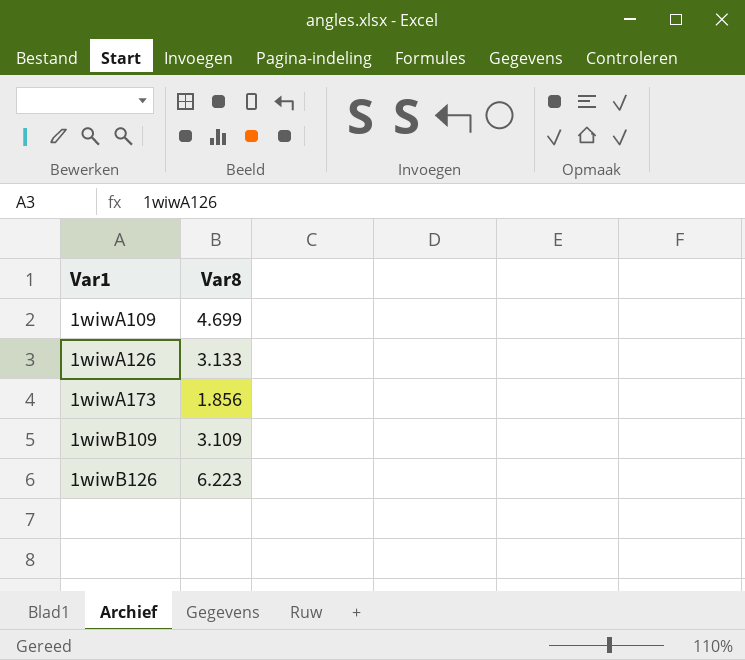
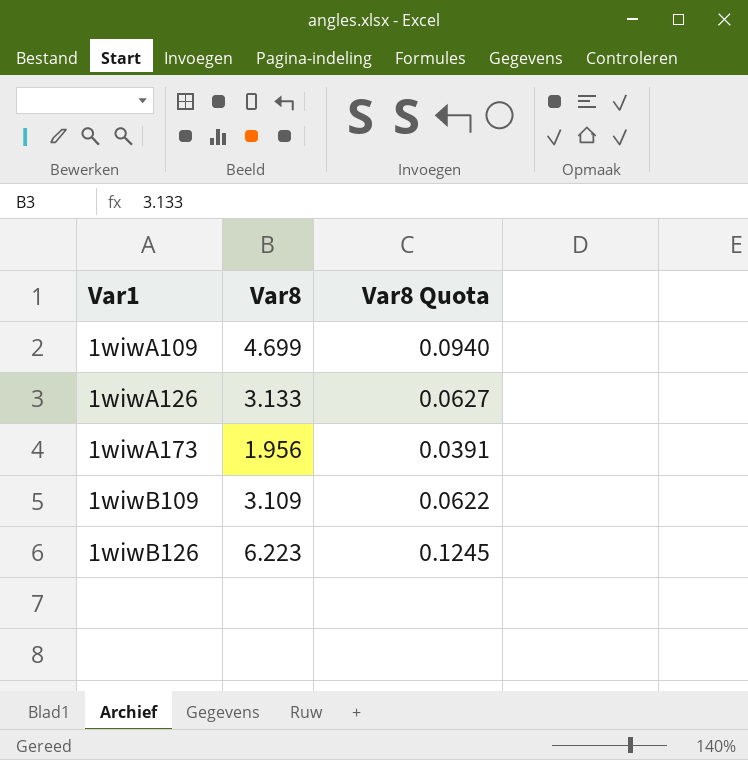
column Var8 Quota | formula: none -> [Var8] * 0.02
1wiwA173 | Var8: 1.856 -> 1.956

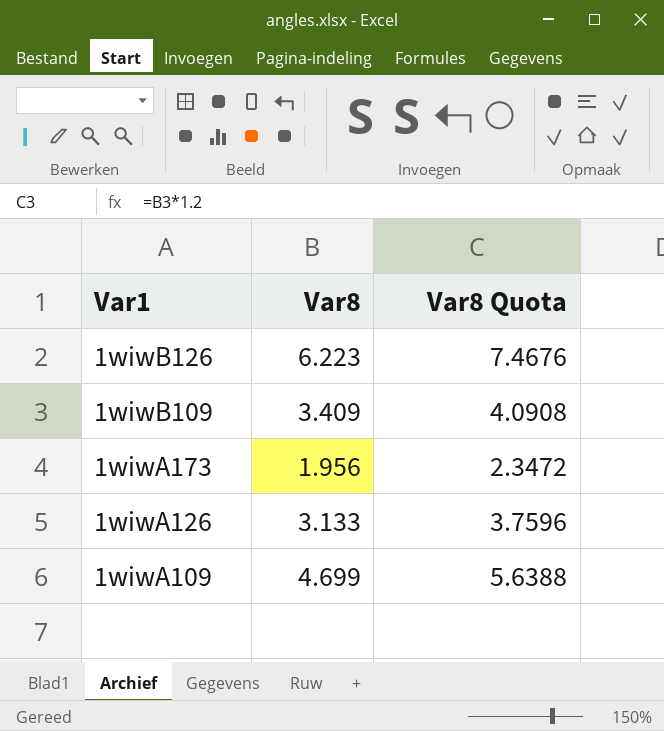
row order: Var1 ascending -> Var1 descending
column Var8 Quota | formula: [Var8] * 0.02 -> [Var8] * 1.2
1wiwB109 | Var8: 3.109 -> 3.409

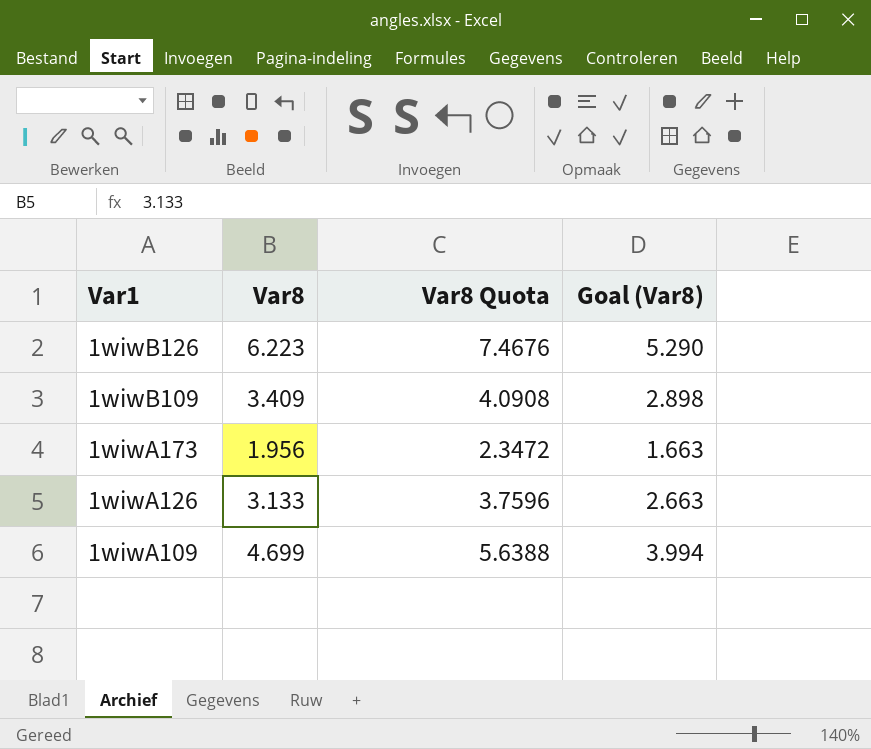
column Goal (Var8) | formula: none -> [Var8] * 0.85

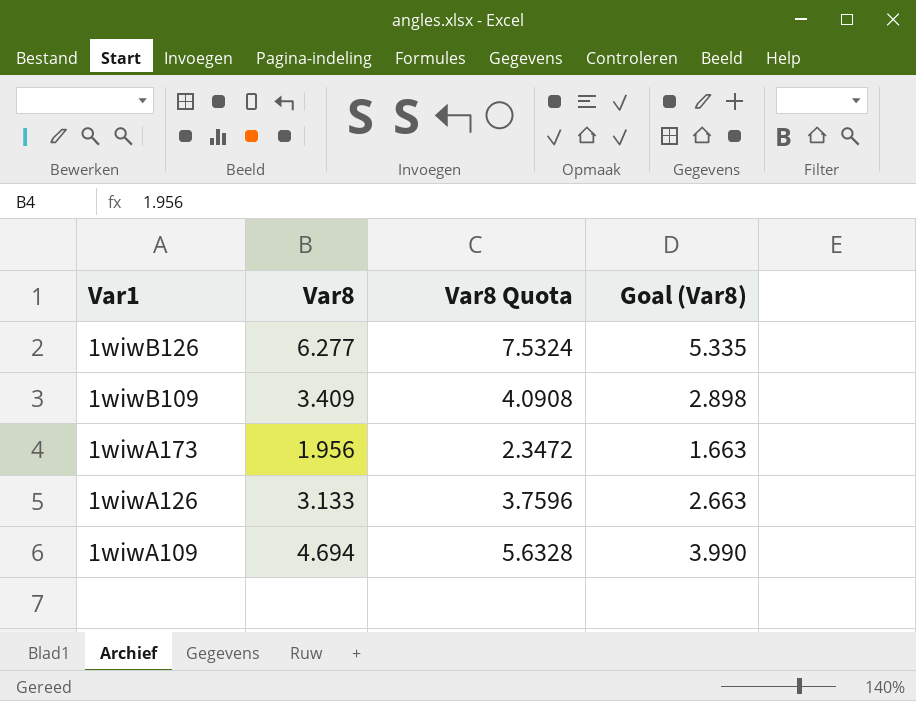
1wiwB126 | Var8: 6.223 -> 6.277
1wiwB126 | Var8 Quota: 7.4676 -> 7.5324
1wiwB126 | Goal (Var8): 5.290 -> 5.335
1wiwA109 | Var8: 4.699 -> 4.694
1wiwA109 | Var8 Quota: 5.6388 -> 5.6328
1wiwA109 | Goal (Var8): 3.994 -> 3.990

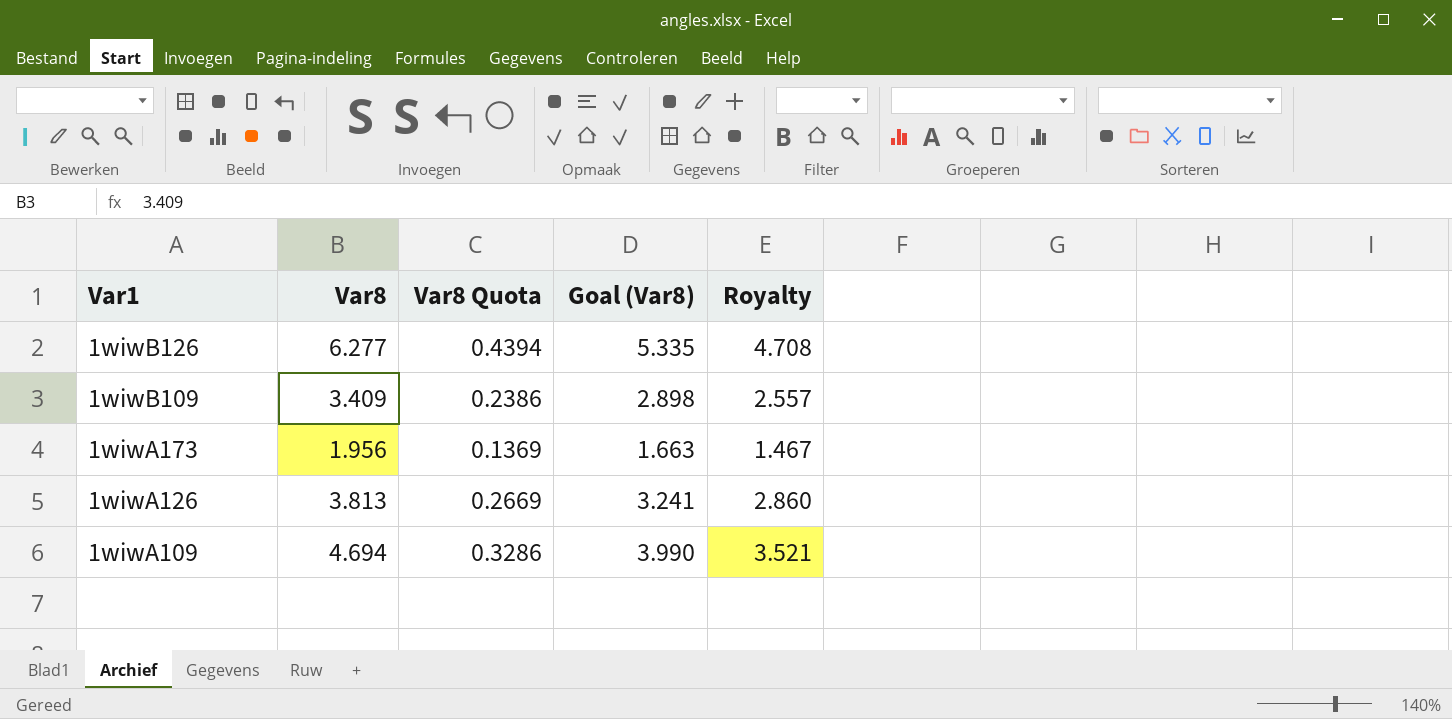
column Var8 Quota | formula: [Var8] * 1.2 -> [Var8] * 0.07
column Royalty | formula: none -> [Var8] * 0.75
1wiwA126 | Var8: 3.133 -> 3.813
1wiwA126 | Goal (Var8): 2.663 -> 3.241

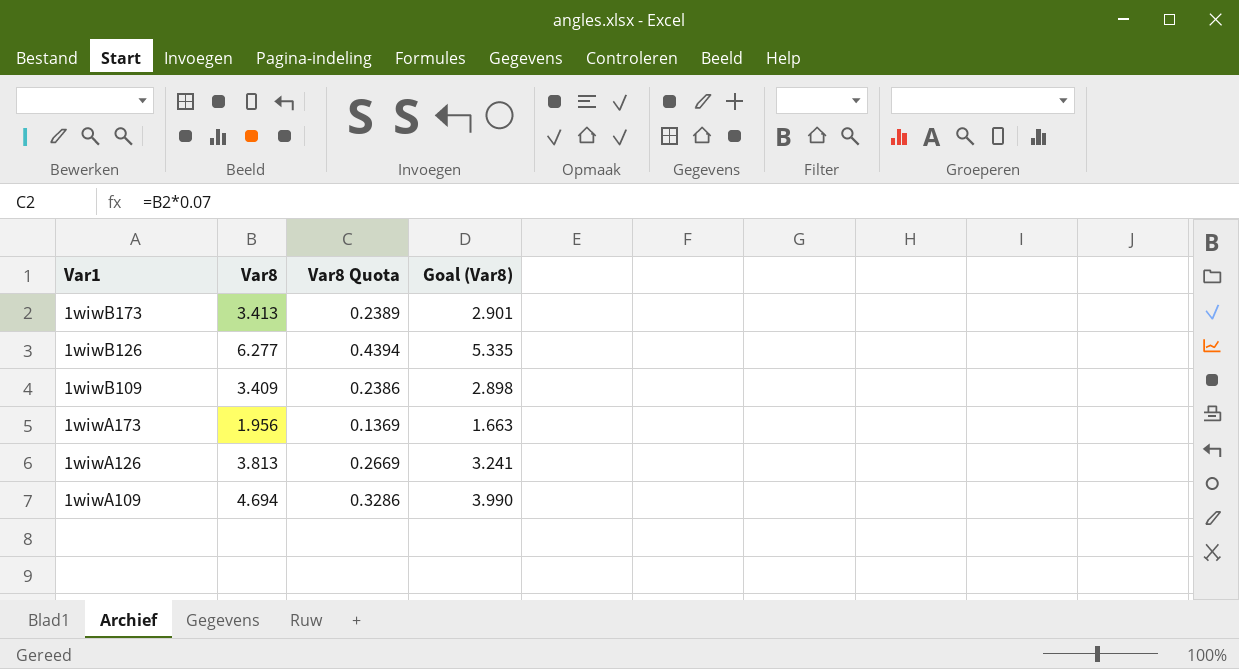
column Royalty | formula: [Var8] * 0.75 -> none
row 1wiwB173: none -> 3.413 | 0.2389 | 2.901

